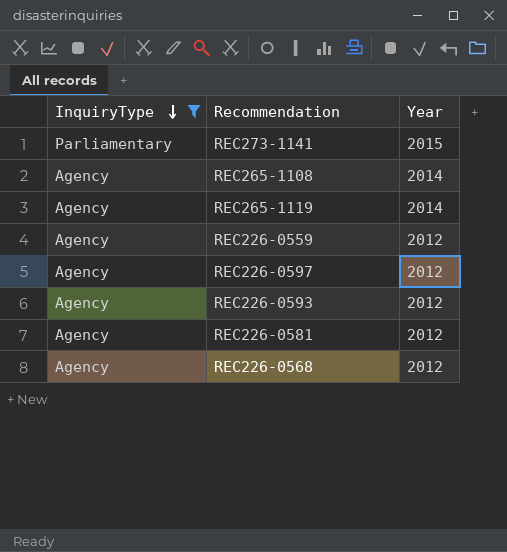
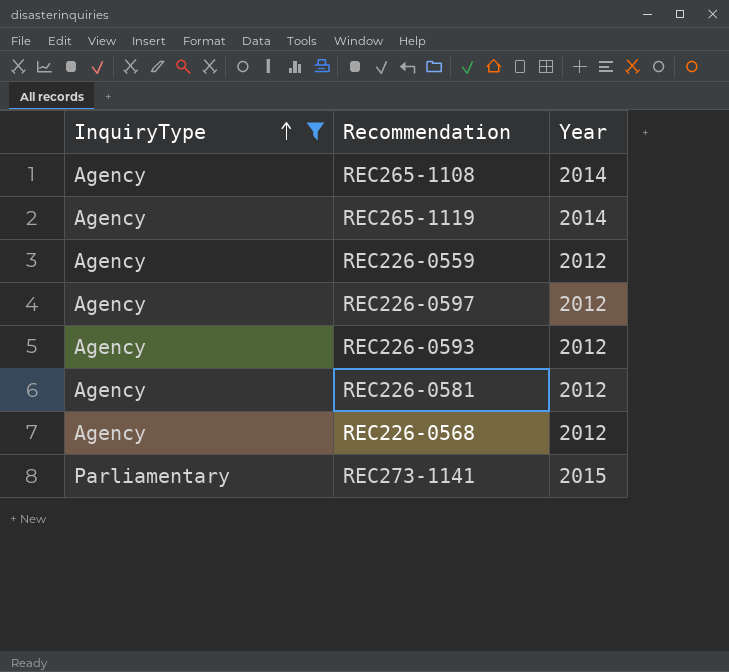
row order: InquiryType descending -> InquiryType ascending

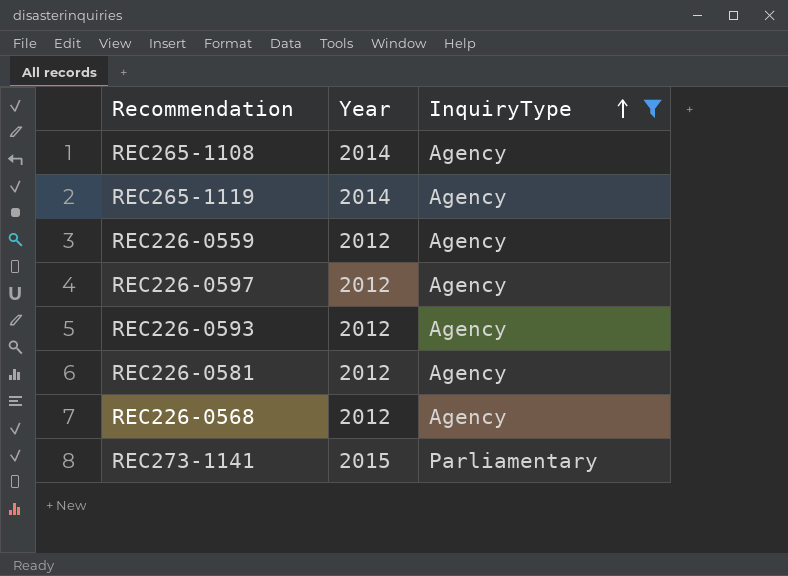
column InquiryType | position: 1 -> 3

